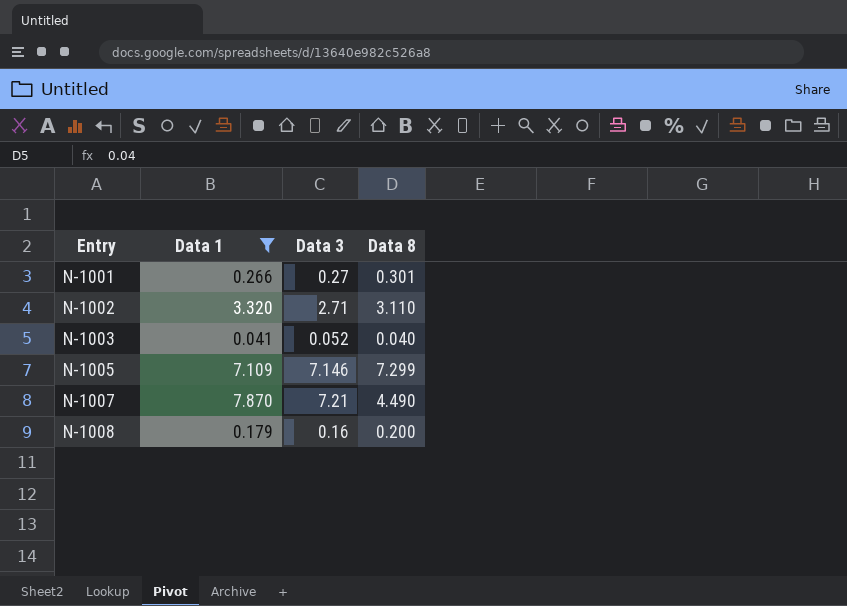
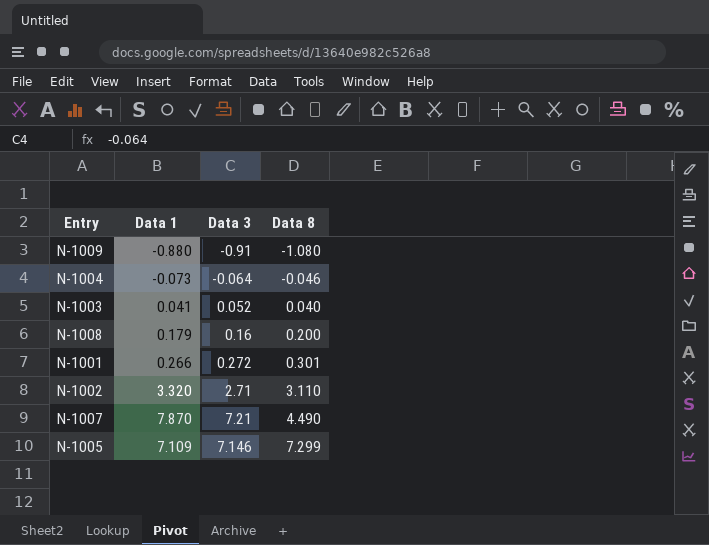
filter: Data 1 >= 0.041 -> none
row order: Entry ascending -> Data 8 ascending
N-1001 | Data 3: 0.27 -> 0.272

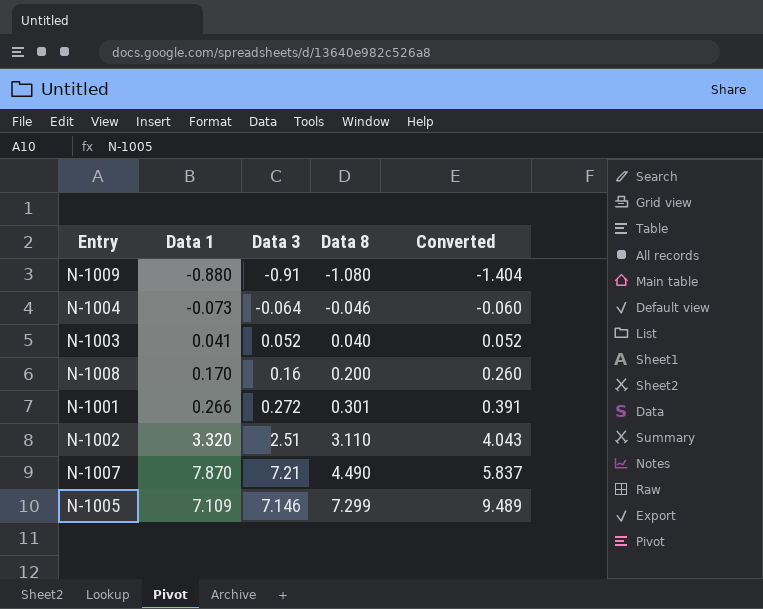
column Converted | formula: none -> [Data 8] * 1.3
N-1008 | Data 1: 0.179 -> 0.170
N-1002 | Data 3: 2.71 -> 2.51

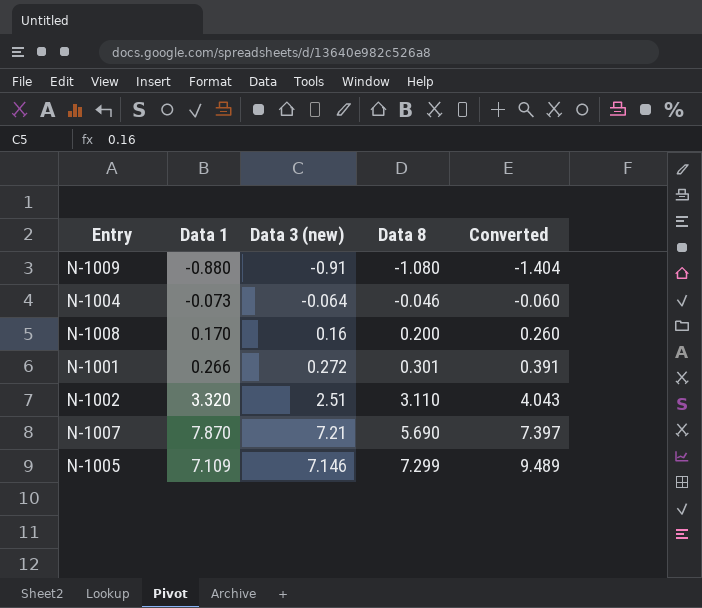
column name: Data 3 -> Data 3 (new)
row N-1003: 0.041 | 0.052 | 0.040 | 0.052 -> none
N-1007 | Data 8: 4.490 -> 5.690
N-1007 | Converted: 5.837 -> 7.397

